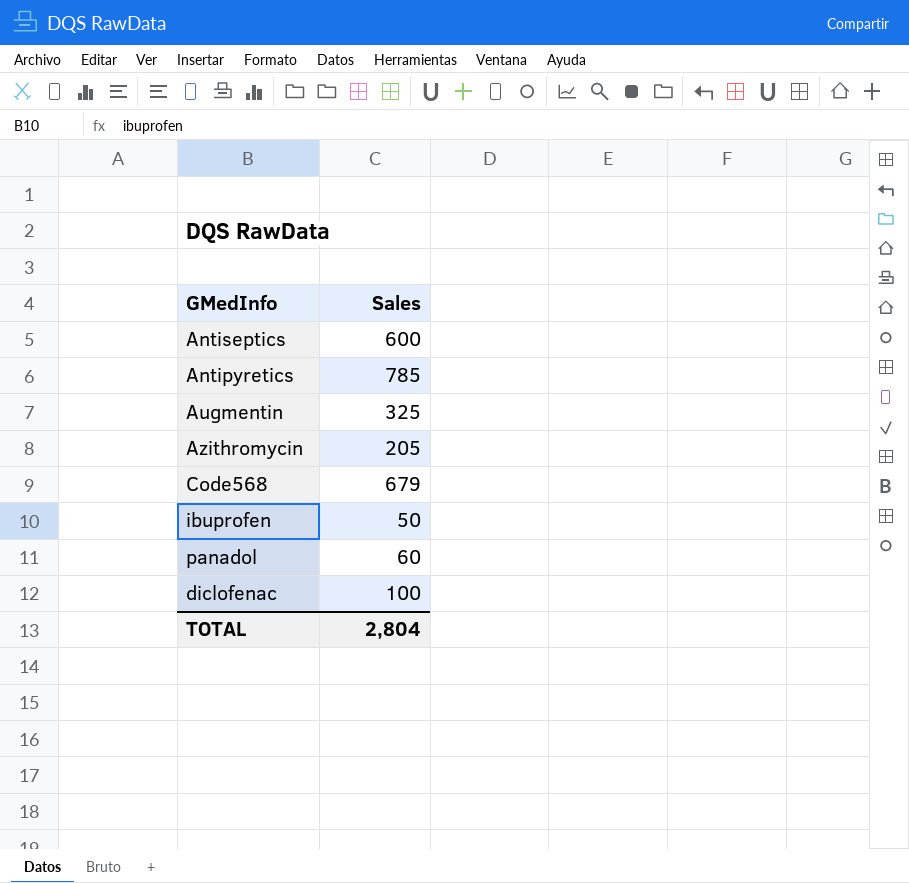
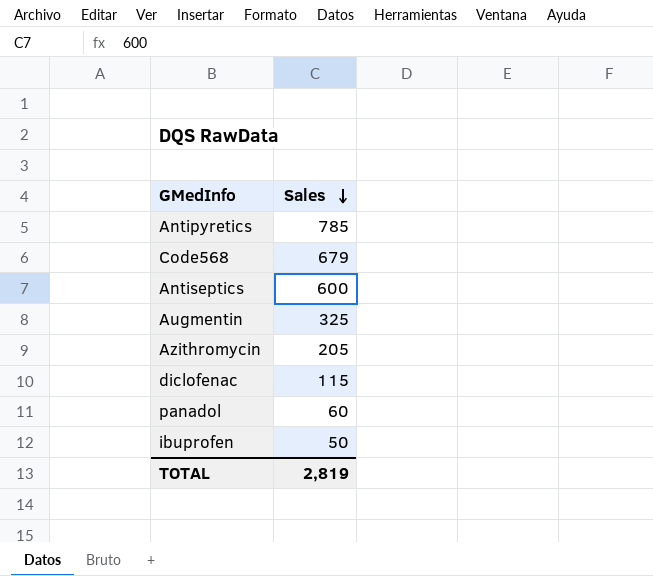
row order: none -> Sales descending
diclofenac | Sales: 100 -> 115
TOTAL | Sales: 2,804 -> 2,819

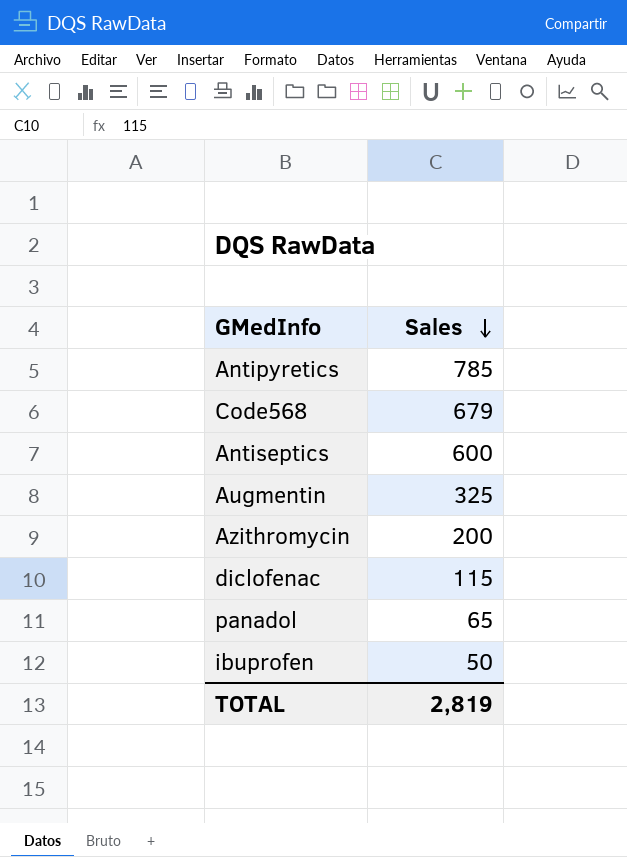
Azithromycin | Sales: 205 -> 200
panadol | Sales: 60 -> 65

